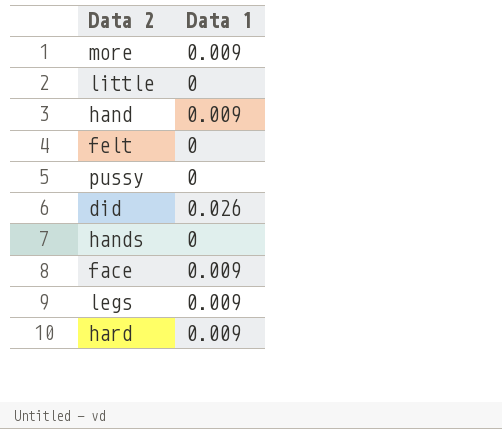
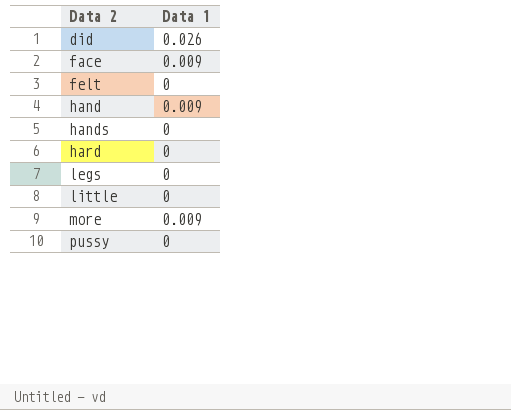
row order: none -> Data 2 ascending
hard | Data 1: 0.009 -> 0
legs | Data 1: 0.009 -> 0

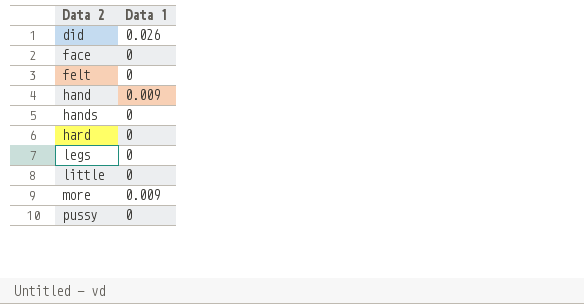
face | Data 1: 0.009 -> 0

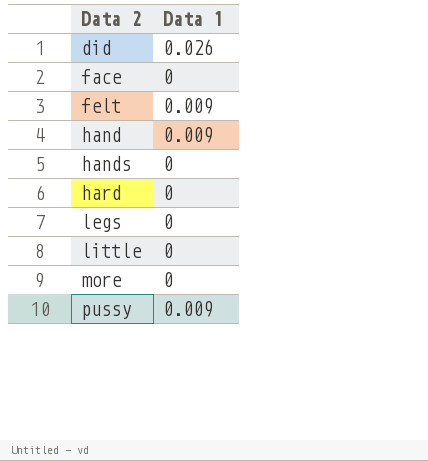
felt | Data 1: 0 -> 0.009
more | Data 1: 0.009 -> 0
pussy | Data 1: 0 -> 0.009

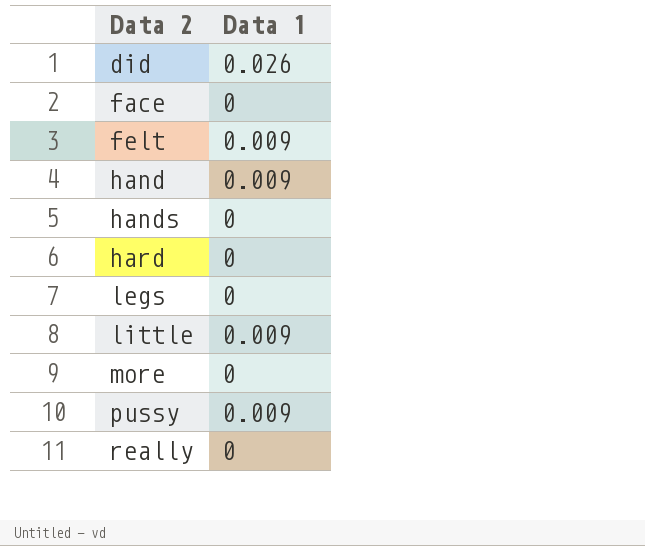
little | Data 1: 0 -> 0.009
row really: none -> 0

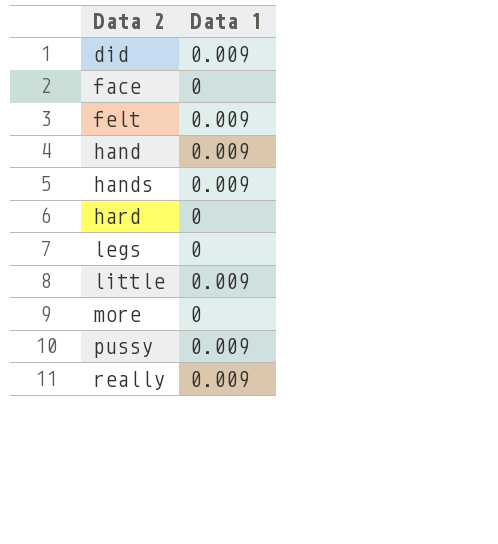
did | Data 1: 0.026 -> 0.009
hands | Data 1: 0 -> 0.009
really | Data 1: 0 -> 0.009

